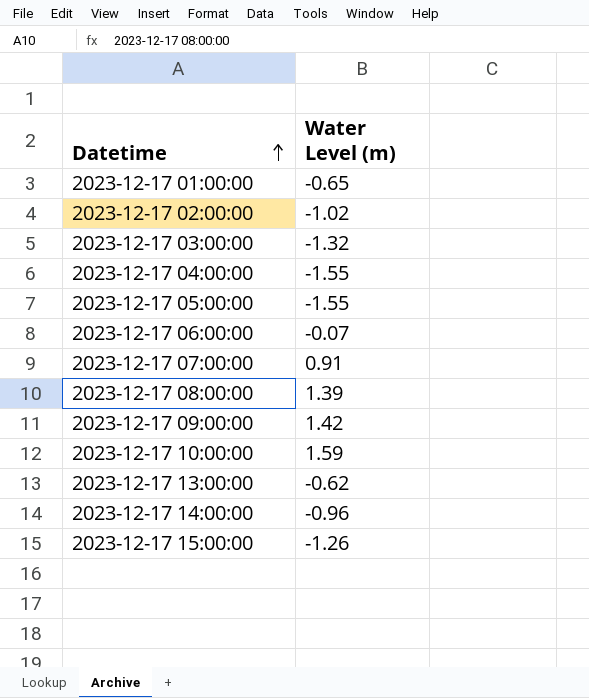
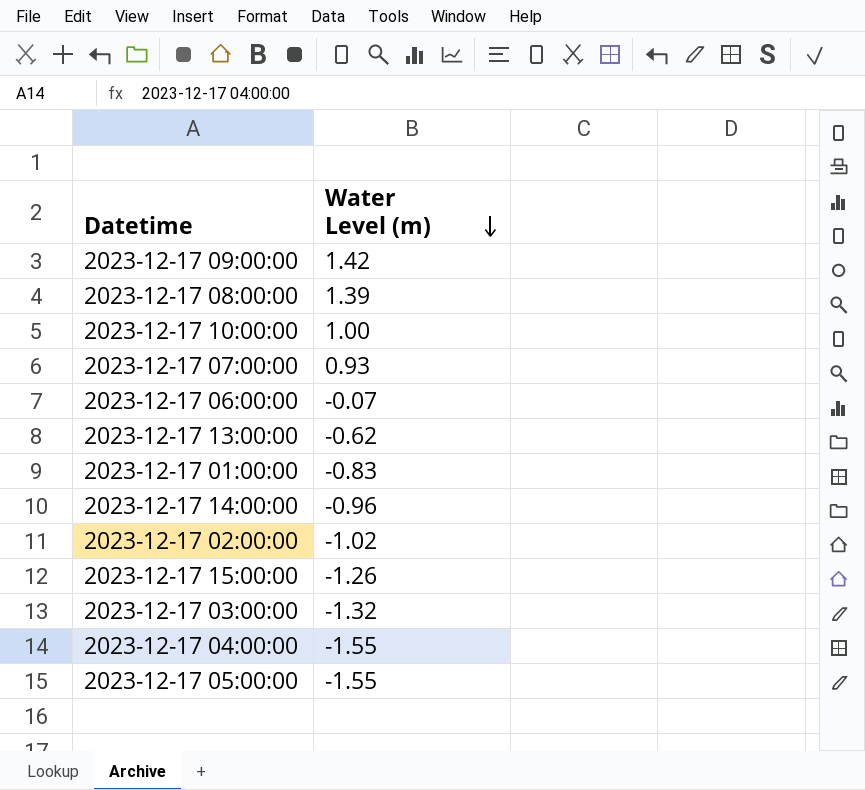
row order: Datetime ascending -> Water Level (m) descending
2023-12-17 10:00:00 | Water Level (m): 1.59 -> 1.00
2023-12-17 07:00:00 | Water Level (m): 0.91 -> 0.93
2023-12-17 01:00:00 | Water Level (m): -0.65 -> -0.83

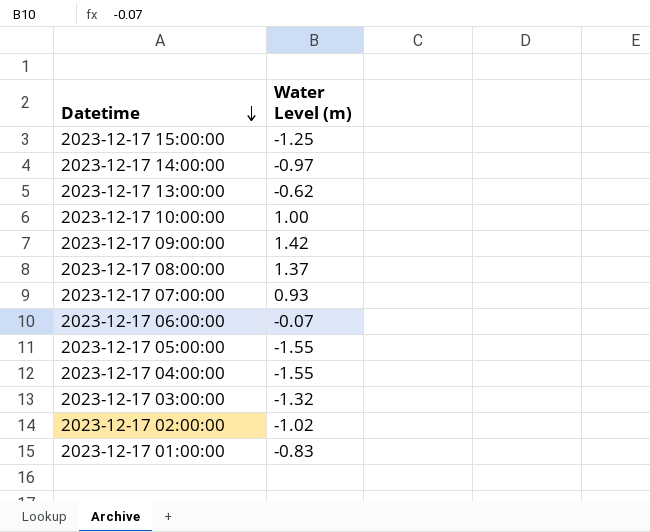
row order: Water Level (m) descending -> Datetime descending
2023-12-17 15:00:00 | Water Level (m): -1.26 -> -1.25
2023-12-17 14:00:00 | Water Level (m): -0.96 -> -0.97
2023-12-17 08:00:00 | Water Level (m): 1.39 -> 1.37

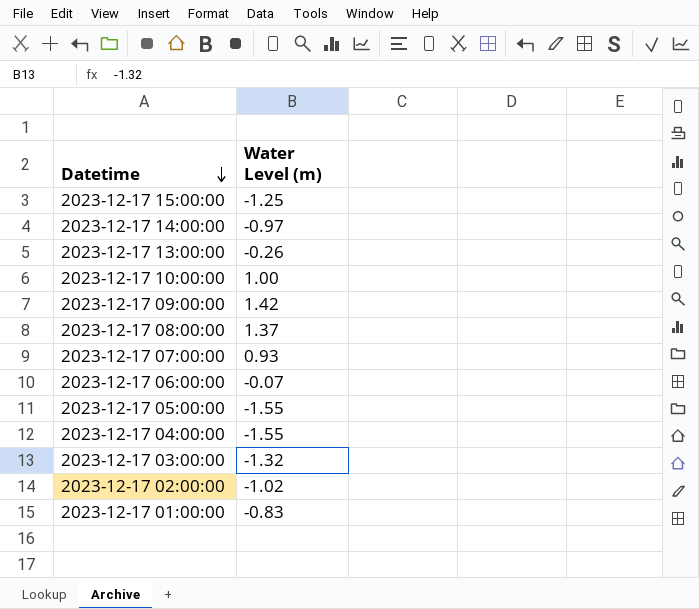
2023-12-17 13:00:00 | Water Level (m): -0.62 -> -0.26

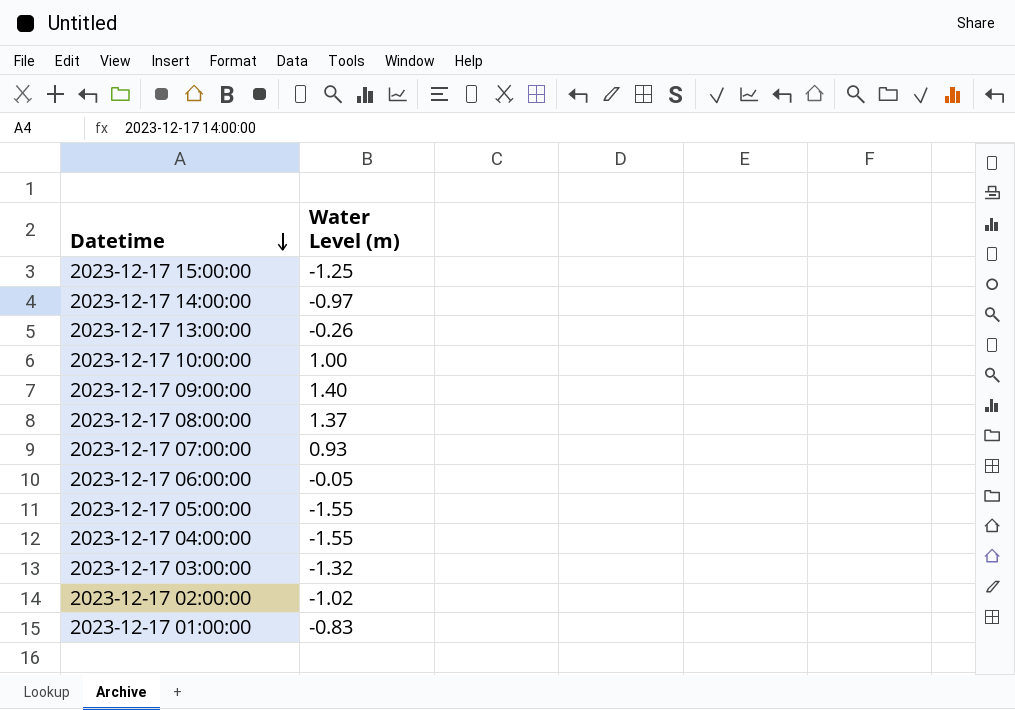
2023-12-17 09:00:00 | Water Level (m): 1.42 -> 1.40
2023-12-17 06:00:00 | Water Level (m): -0.07 -> -0.05

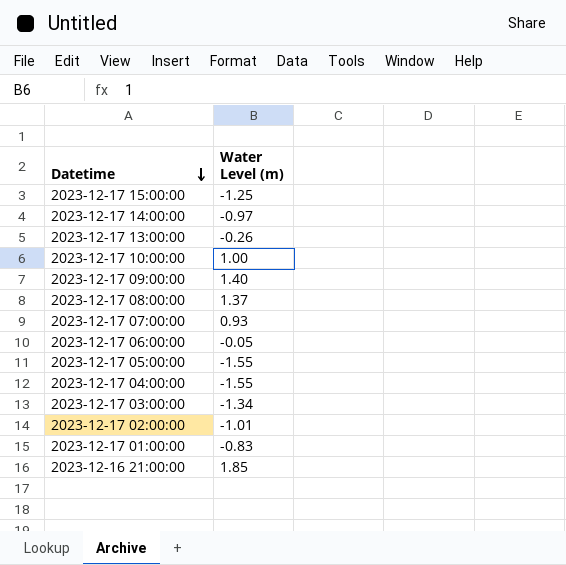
2023-12-17 03:00:00 | Water Level (m): -1.32 -> -1.34
2023-12-17 02:00:00 | Water Level (m): -1.02 -> -1.01
row 2023-12-16 21:00:00: none -> 1.85

